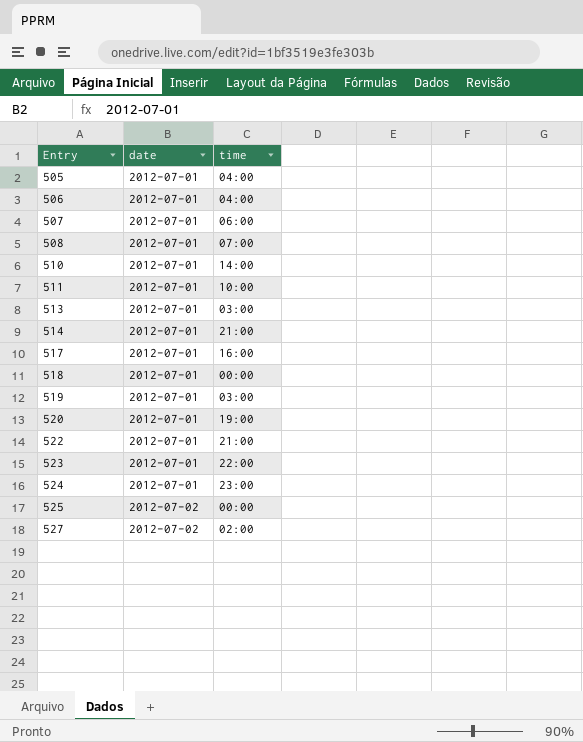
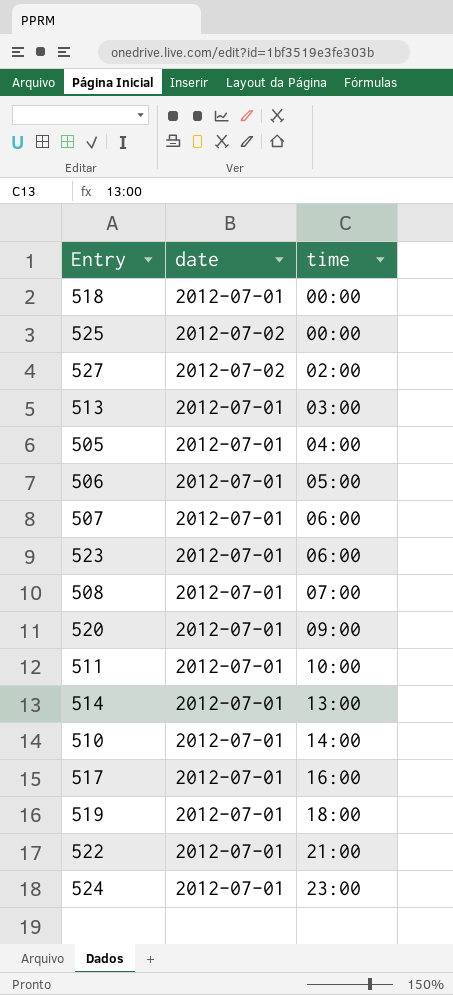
row order: Entry ascending -> time ascending
506 | time: 04:00 -> 05:00
523 | time: 22:00 -> 06:00
520 | time: 19:00 -> 09:00
514 | time: 21:00 -> 13:00
519 | time: 03:00 -> 18:00

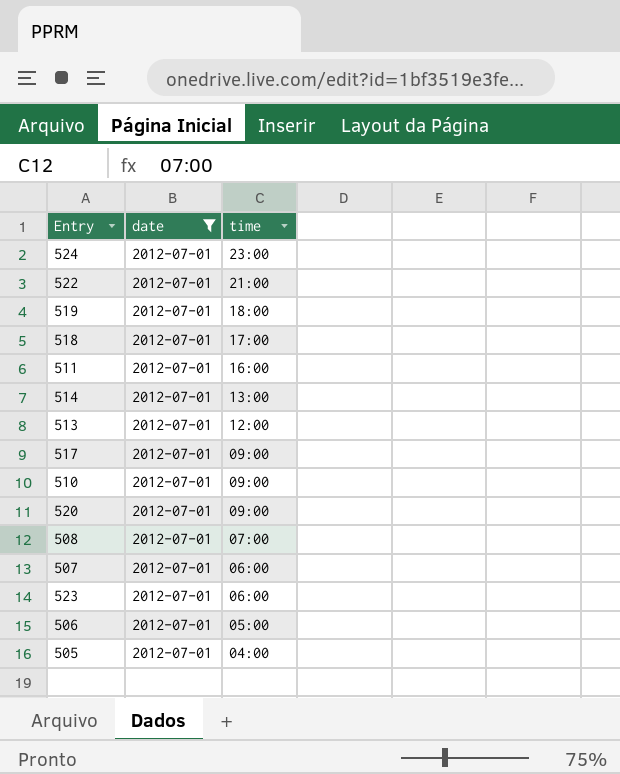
filter: none -> date = 2012-07-01
row order: time ascending -> time descending
518 | time: 00:00 -> 17:00
511 | time: 10:00 -> 16:00
513 | time: 03:00 -> 12:00
517 | time: 16:00 -> 09:00
510 | time: 14:00 -> 09:00

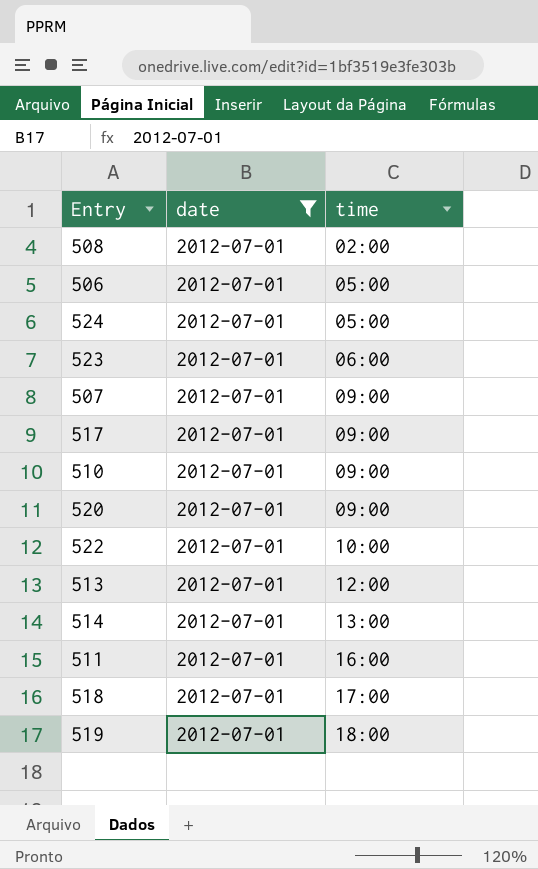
row order: time descending -> time ascending
row 505: 2012-07-01 | 04:00 -> none
508 | time: 07:00 -> 02:00
524 | time: 23:00 -> 05:00
507 | time: 06:00 -> 09:00
522 | time: 21:00 -> 10:00

